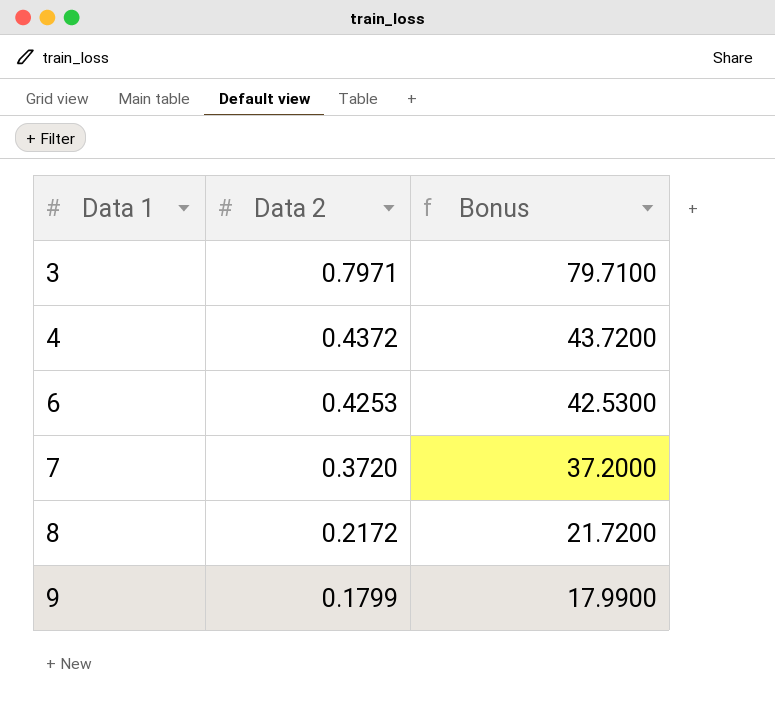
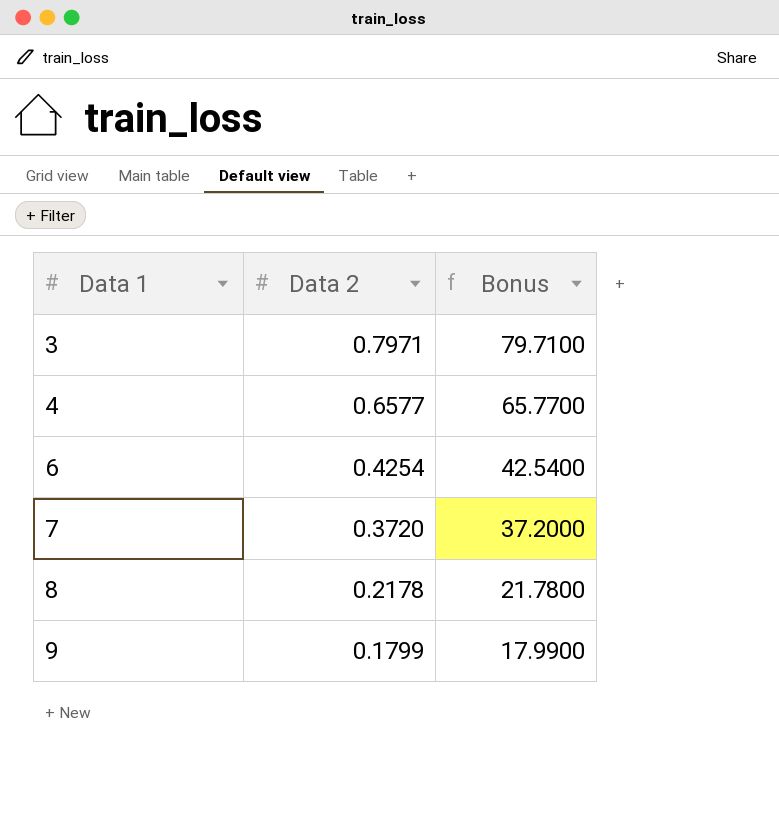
4 | Data 2: 0.4372 -> 0.6577
4 | Bonus: 43.7200 -> 65.7700
6 | Data 2: 0.4253 -> 0.4254
6 | Bonus: 42.5300 -> 42.5400
8 | Data 2: 0.2172 -> 0.2178
8 | Bonus: 21.7200 -> 21.7800

